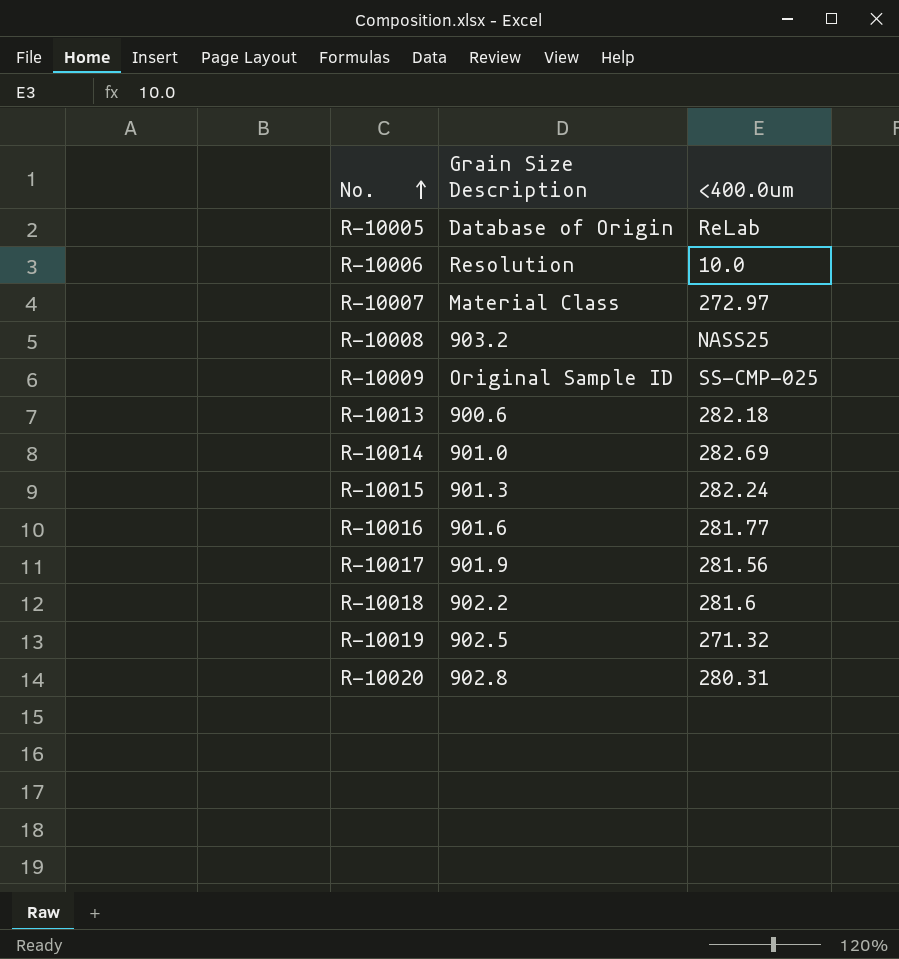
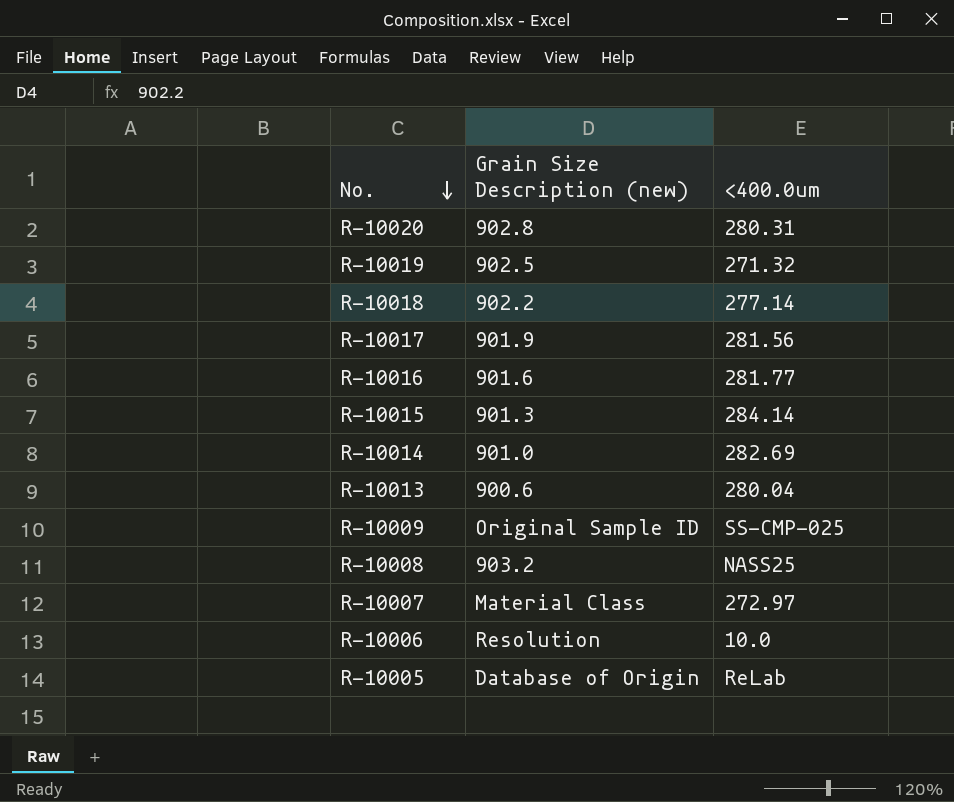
row order: No. ascending -> No. descending
column name: Grain Size Description -> Grain Size Description (new)
R-10018 | <400.0um: 281.6 -> 277.14
R-10015 | <400.0um: 282.24 -> 284.14
R-10013 | <400.0um: 282.18 -> 280.04

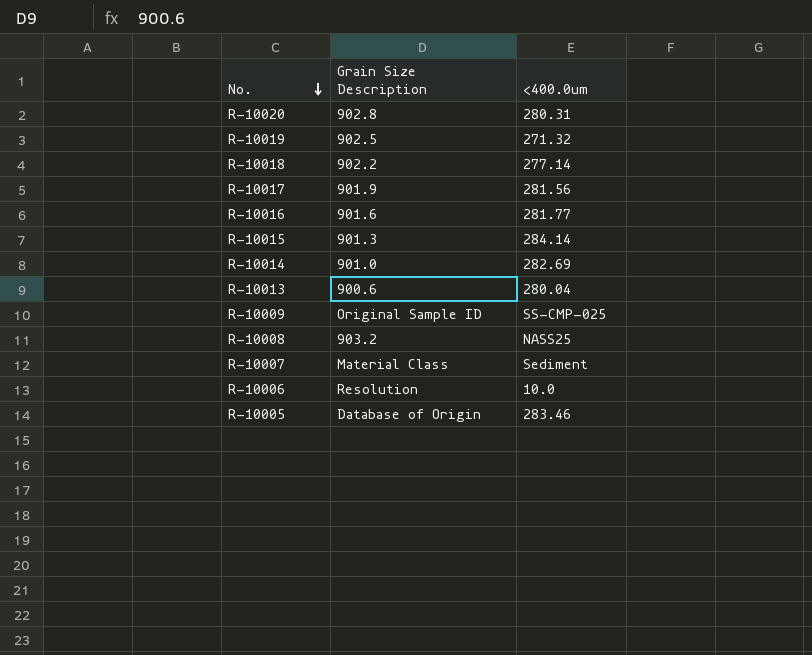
column name: Grain Size Description (new) -> Grain Size Description
R-10007 | <400.0um: 272.97 -> Sediment
R-10005 | <400.0um: ReLab -> 283.46

